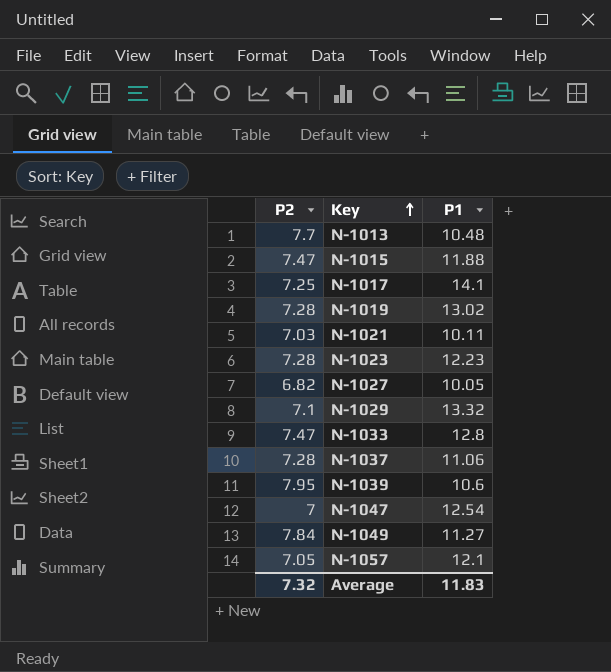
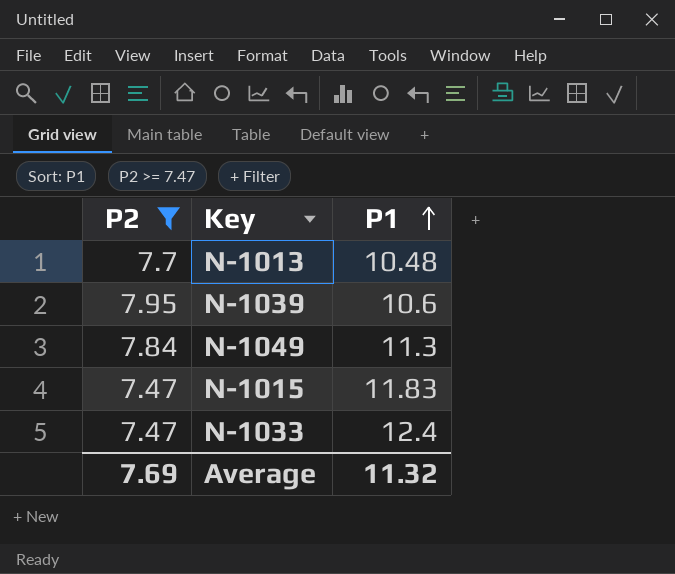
filter: none -> P2 >= 7.47
row order: Key ascending -> P1 ascending
N-1049 | P1: 11.27 -> 11.3
N-1015 | P1: 11.88 -> 11.83
N-1033 | P1: 12.8 -> 12.4
Average | P2: 7.32 -> 7.69
Average | P1: 11.83 -> 11.32

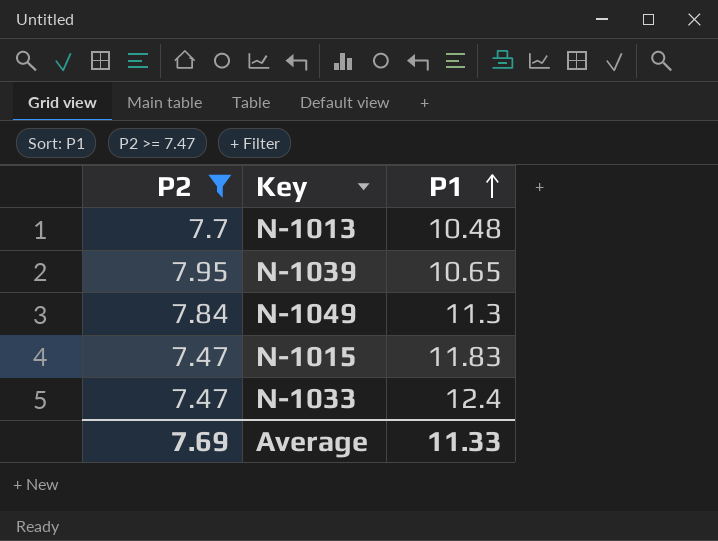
N-1039 | P1: 10.6 -> 10.65
Average | P1: 11.32 -> 11.33

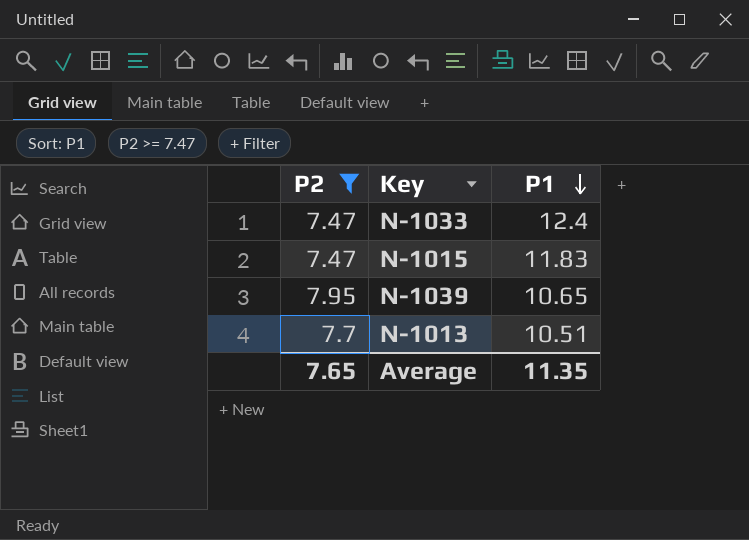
row order: P1 ascending -> P1 descending
row N-1049: 7.84 | 11.3 -> none
N-1013 | P1: 10.48 -> 10.51
Average | P2: 7.69 -> 7.65
Average | P1: 11.33 -> 11.35

